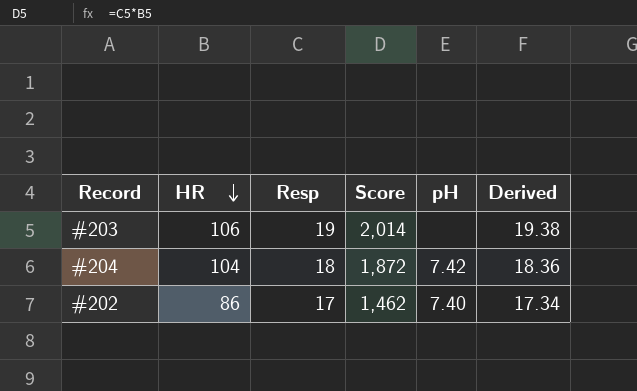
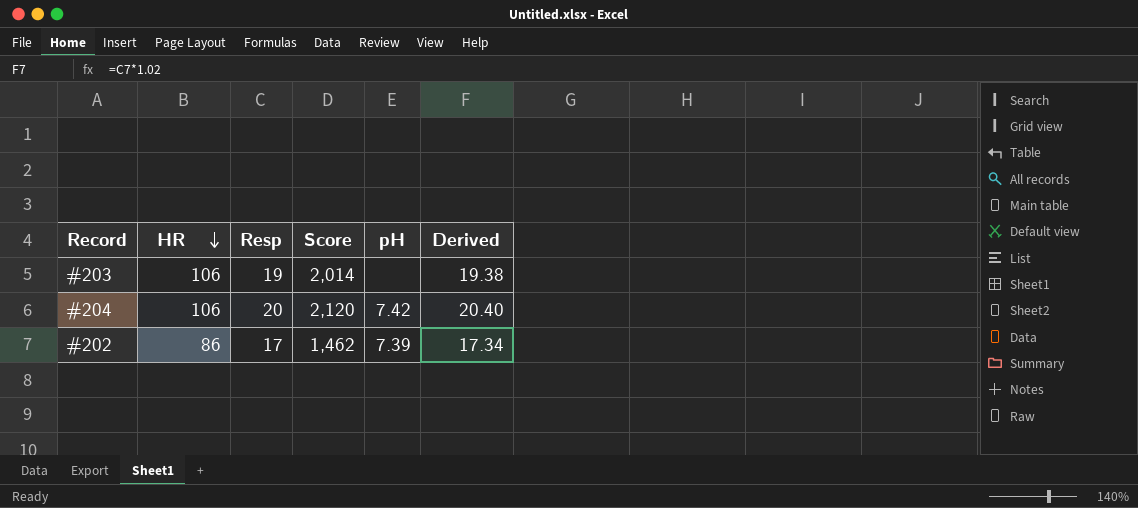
#204 | HR: 104 -> 106
#204 | Resp: 18 -> 20
#204 | Score: 1,872 -> 2,120
#204 | Derived: 18.36 -> 20.40
#202 | pH: 7.40 -> 7.39

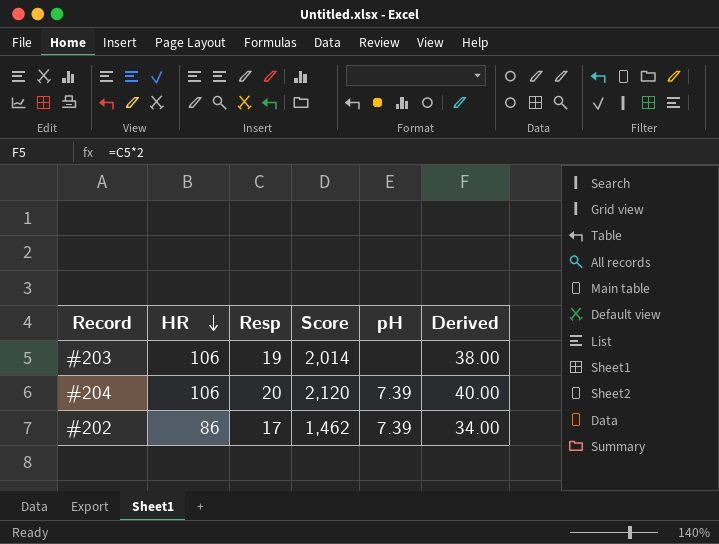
column Derived | formula: [Resp] * 1.02 -> [Resp] * 2
#204 | pH: 7.42 -> 7.39

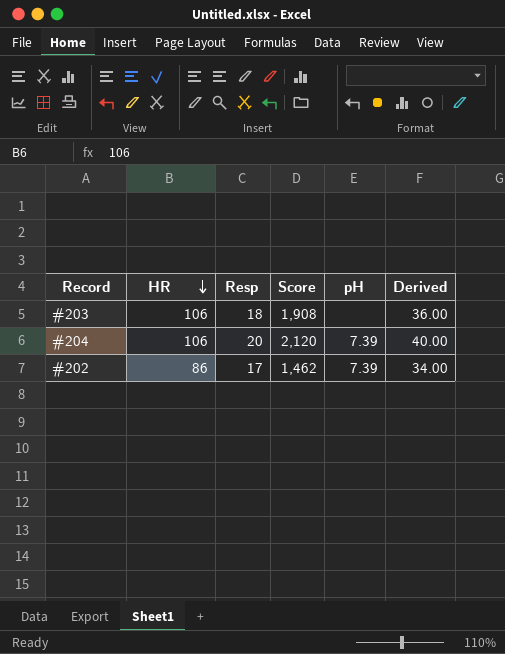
#203 | Resp: 19 -> 18
#203 | Score: 2,014 -> 1,908
#203 | Derived: 38.00 -> 36.00

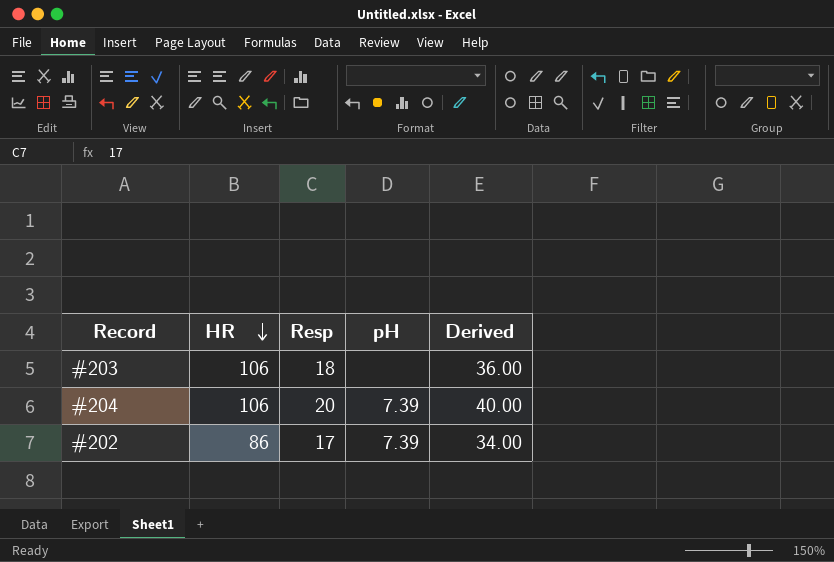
column Score | formula: [HR] * [Resp] -> none

